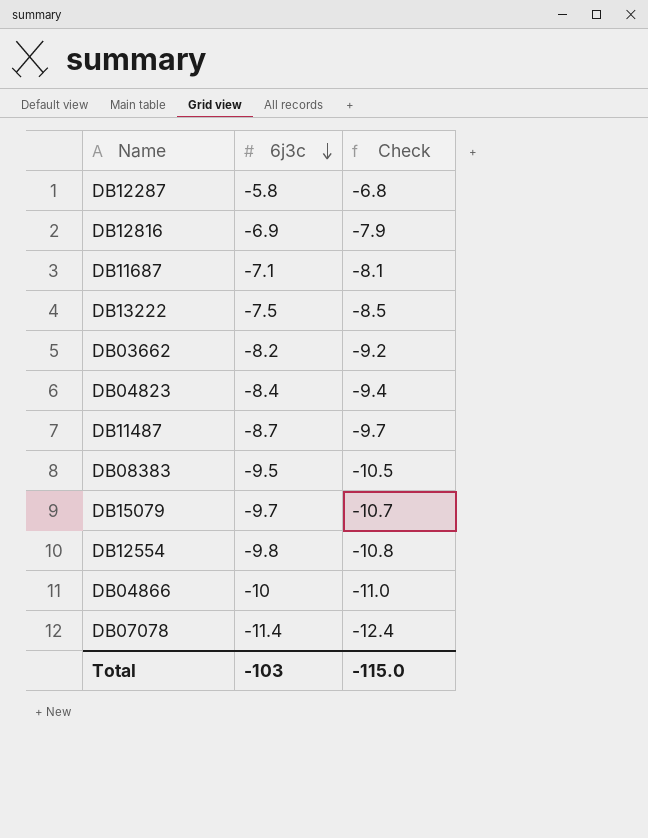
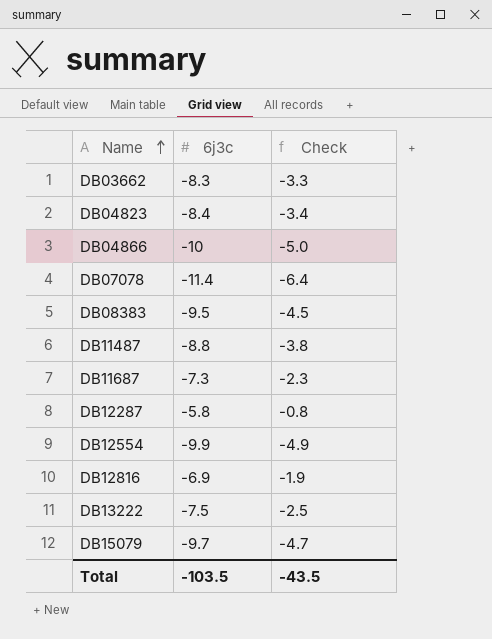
row order: 6j3c descending -> Name ascending
column Check | formula: [6j3c] - 1 -> [6j3c] + 5
DB03662 | 6j3c: -8.2 -> -8.3
DB11487 | 6j3c: -8.7 -> -8.8
DB11687 | 6j3c: -7.1 -> -7.3
DB12554 | 6j3c: -9.8 -> -9.9
Total | 6j3c: -103 -> -103.5
Total | Check: -115.0 -> -43.5

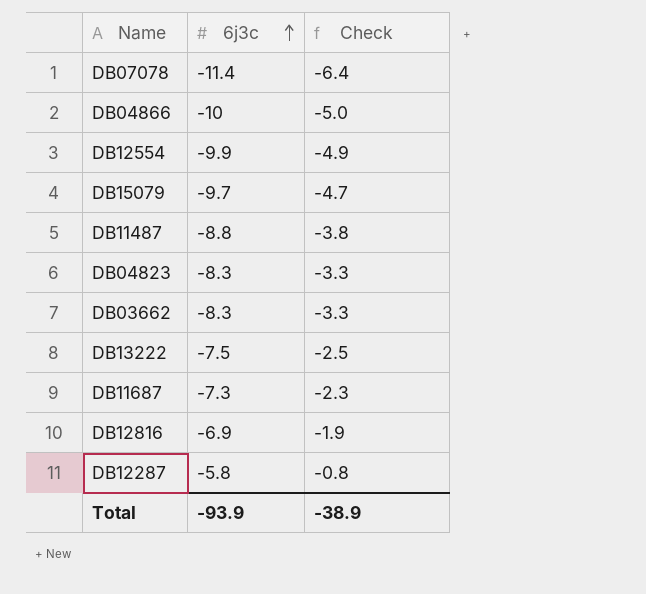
row order: Name ascending -> 6j3c ascending
row DB08383: -9.5 | -4.5 -> none
DB04823 | 6j3c: -8.4 -> -8.3
DB04823 | Check: -3.4 -> -3.3
Total | 6j3c: -103.5 -> -93.9
Total | Check: -43.5 -> -38.9

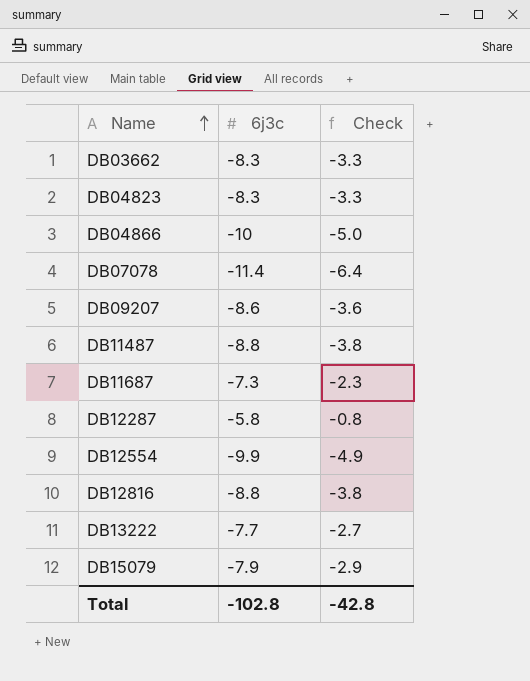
row order: 6j3c ascending -> Name ascending
row DB09207: none -> -8.6 | -3.6
DB12816 | 6j3c: -6.9 -> -8.8
DB12816 | Check: -1.9 -> -3.8
DB13222 | 6j3c: -7.5 -> -7.7
DB13222 | Check: -2.5 -> -2.7
DB15079 | 6j3c: -9.7 -> -7.9
DB15079 | Check: -4.7 -> -2.9
Total | 6j3c: -93.9 -> -102.8
Total | Check: -38.9 -> -42.8

